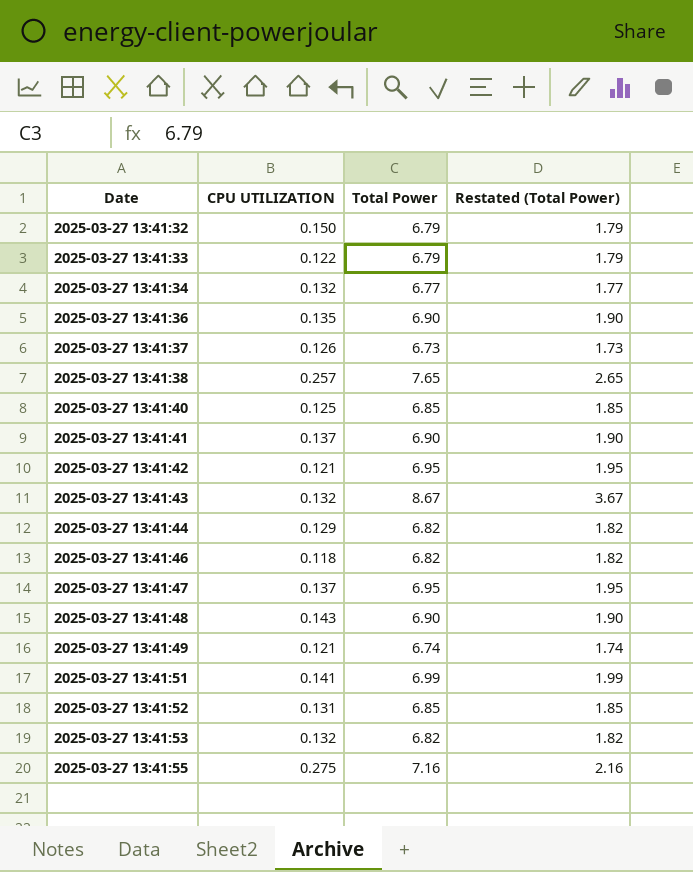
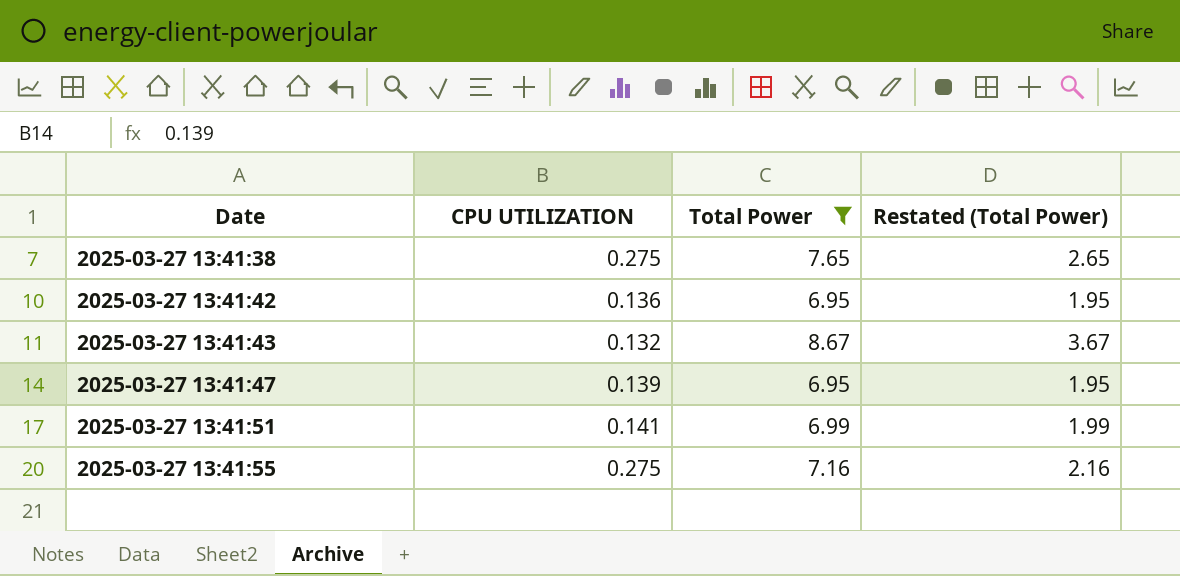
filter: none -> Total Power >= 6.95
2025-03-27 13:41:38 | CPU UTILIZATION: 0.257 -> 0.275
2025-03-27 13:41:42 | CPU UTILIZATION: 0.121 -> 0.136
2025-03-27 13:41:47 | CPU UTILIZATION: 0.137 -> 0.139

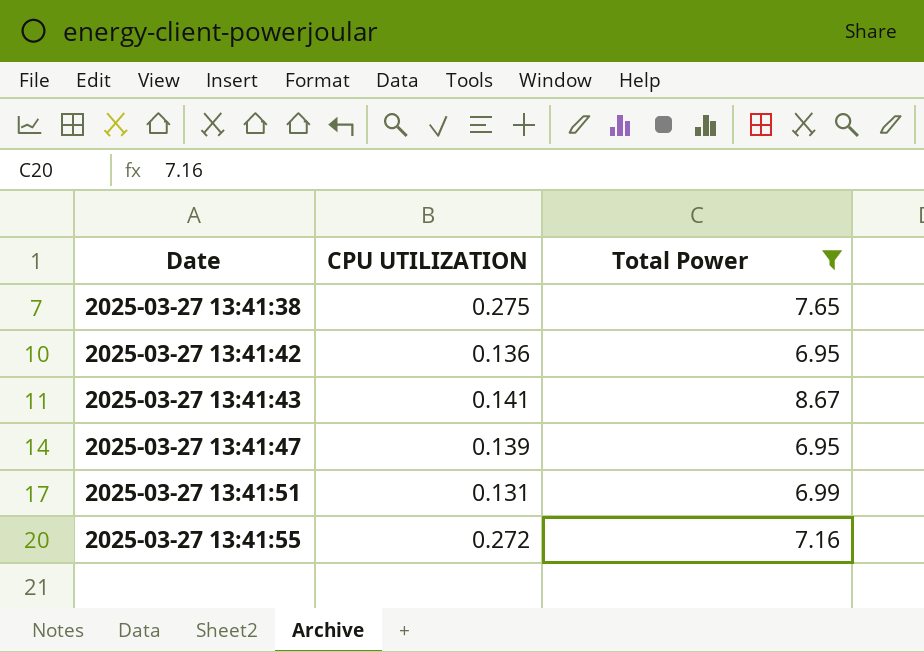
column Restated (Total Power) | formula: [Total Power] - 5 -> none
2025-03-27 13:41:43 | CPU UTILIZATION: 0.132 -> 0.141
2025-03-27 13:41:51 | CPU UTILIZATION: 0.141 -> 0.131
2025-03-27 13:41:55 | CPU UTILIZATION: 0.275 -> 0.272

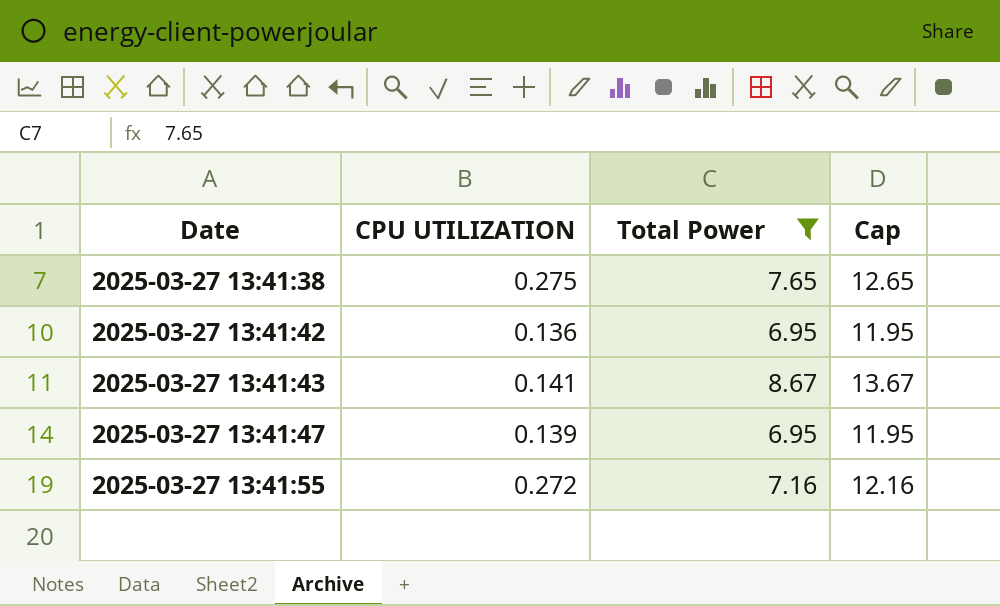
column Cap | formula: none -> [Total Power] + 5
row 2025-03-27 13:41:51: 0.131 | 6.99 -> none

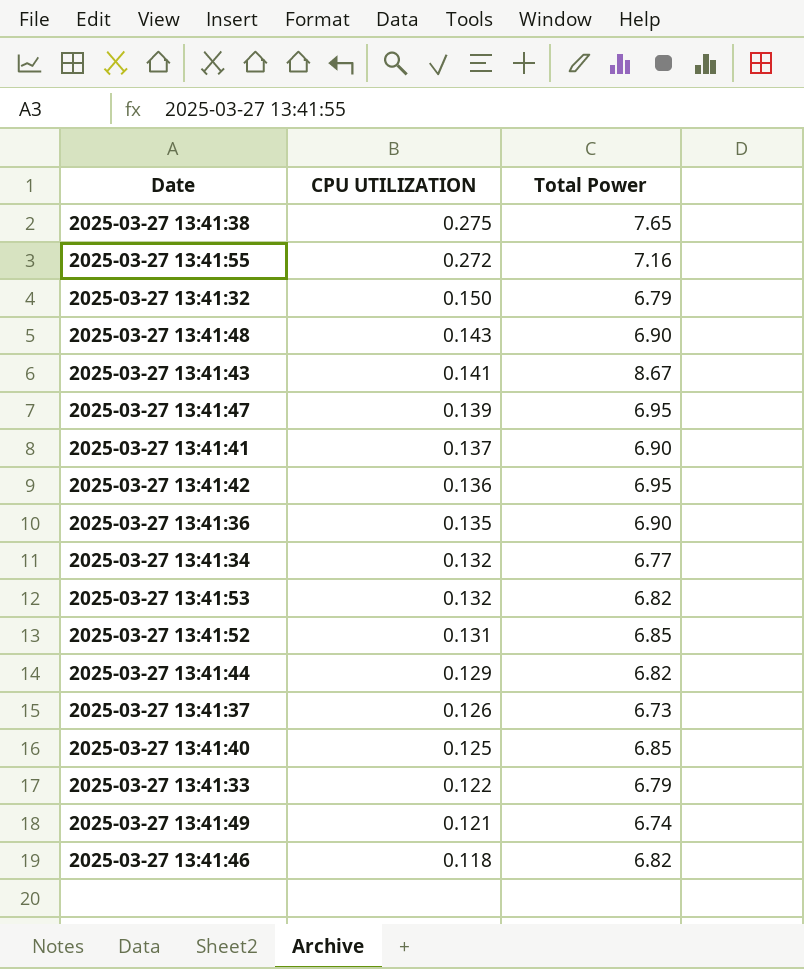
filter: Total Power >= 6.95 -> none
row order: Date ascending -> CPU UTILIZATION descending
column Cap | formula: [Total Power] + 5 -> none

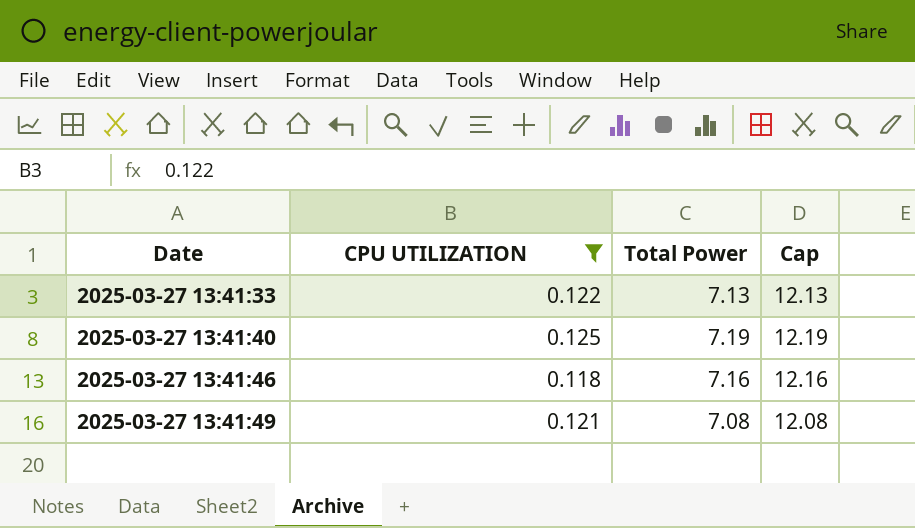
filter: none -> CPU UTILIZATION <= 0.125
row order: CPU UTILIZATION descending -> Date ascending
column Cap | formula: none -> [Total Power] + 5
2025-03-27 13:41:33 | Total Power: 6.79 -> 7.13
2025-03-27 13:41:40 | Total Power: 6.85 -> 7.19
2025-03-27 13:41:46 | Total Power: 6.82 -> 7.16
2025-03-27 13:41:49 | Total Power: 6.74 -> 7.08

